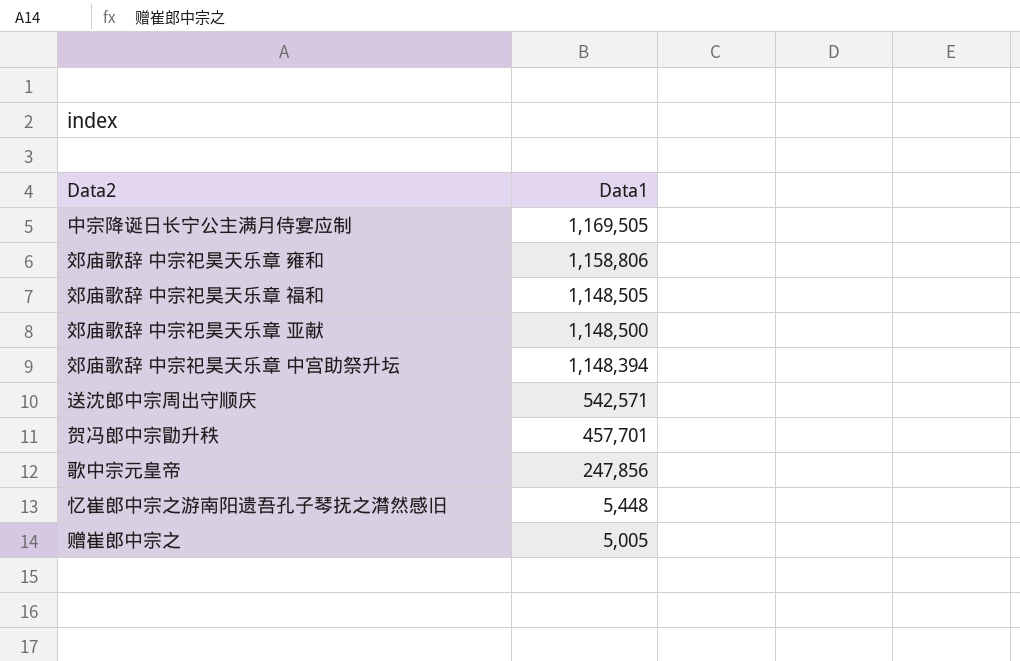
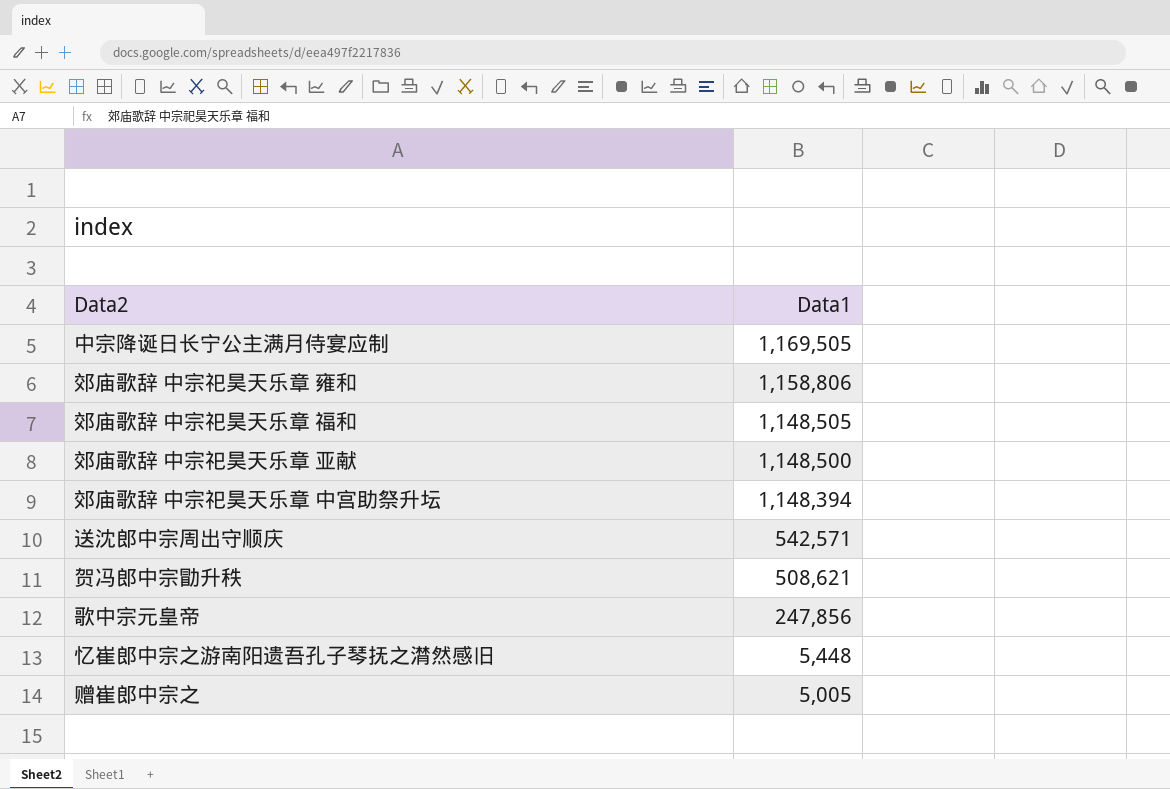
贺冯郎中宗勖升秩 | Data1: 457,701 -> 508,621

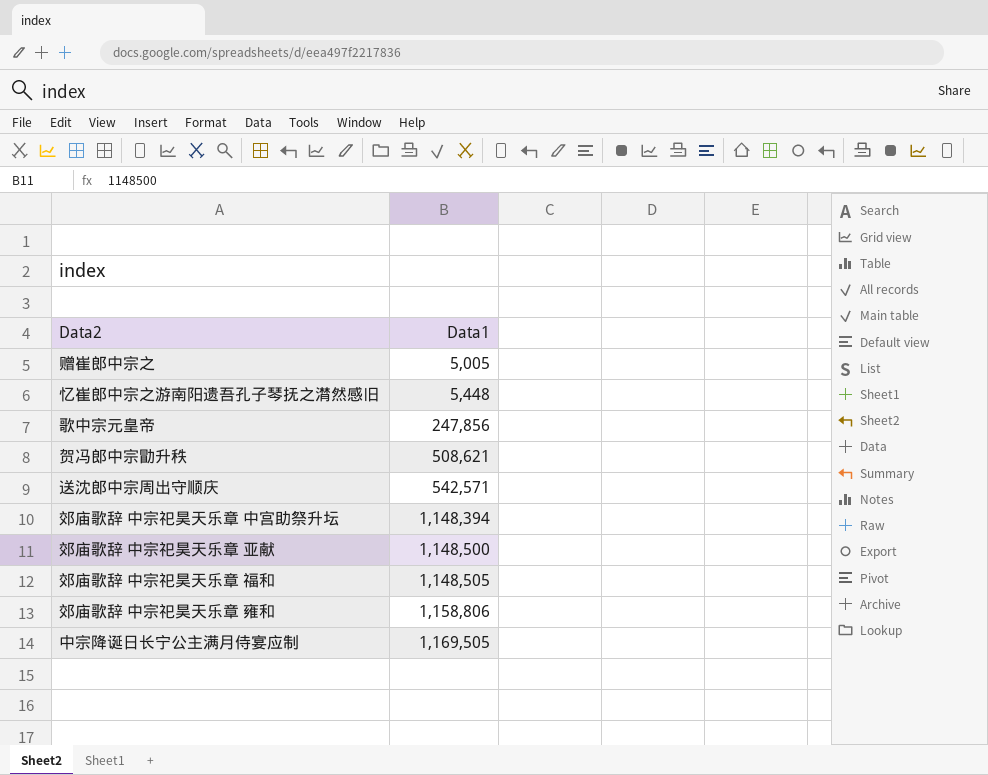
row order: Data1 descending -> Data1 ascending

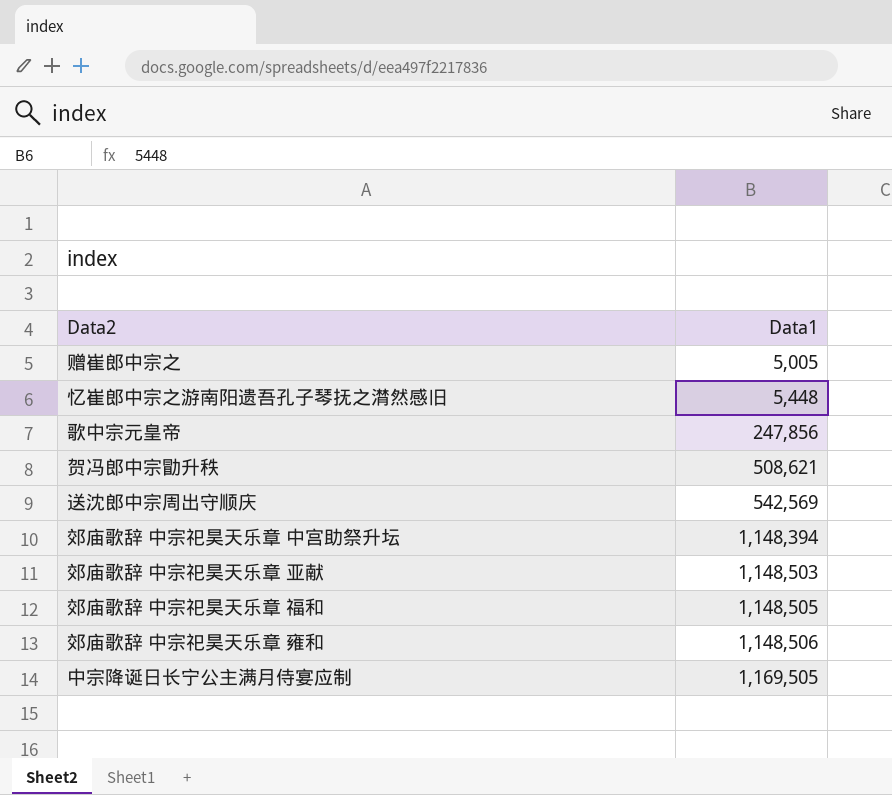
送沈郎中宗周出守顺庆 | Data1: 542,571 -> 542,569
郊庙歌辞 中宗祀昊天乐章 亚献 | Data1: 1,148,500 -> 1,148,503
郊庙歌辞 中宗祀昊天乐章 雍和 | Data1: 1,158,806 -> 1,148,506

